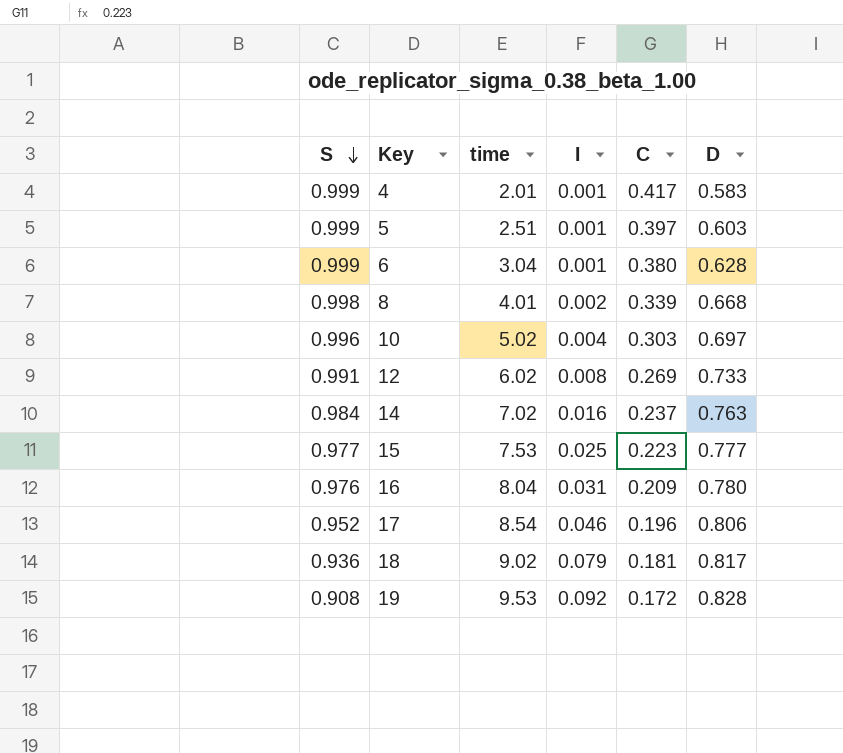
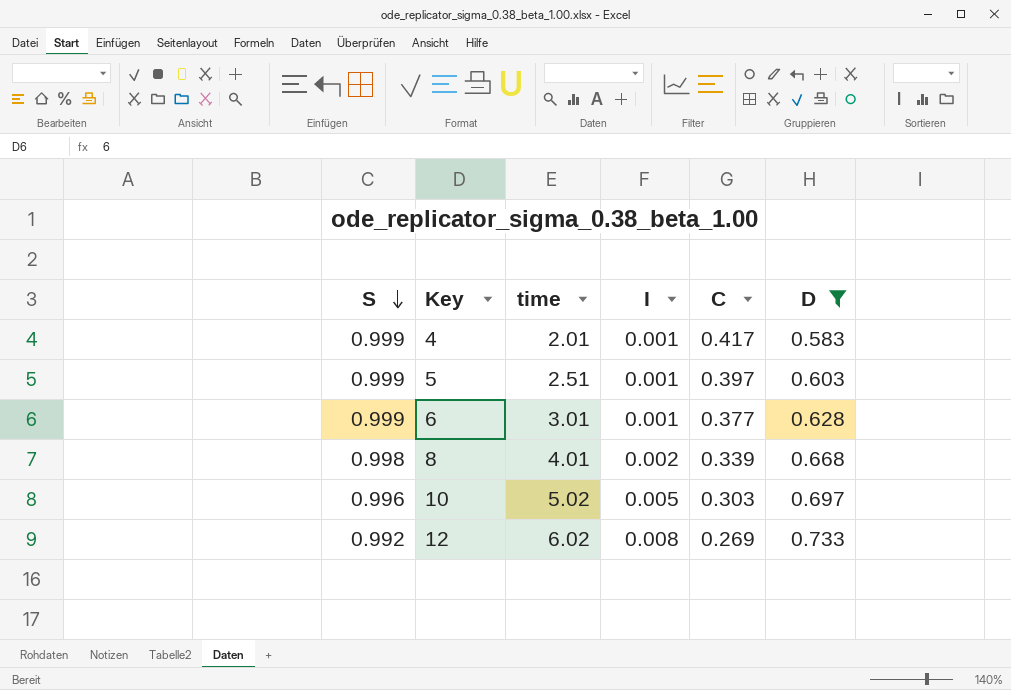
filter: none -> D <= 0.733
6 | time: 3.04 -> 3.01
6 | C: 0.380 -> 0.377
10 | I: 0.004 -> 0.005
12 | S: 0.991 -> 0.992

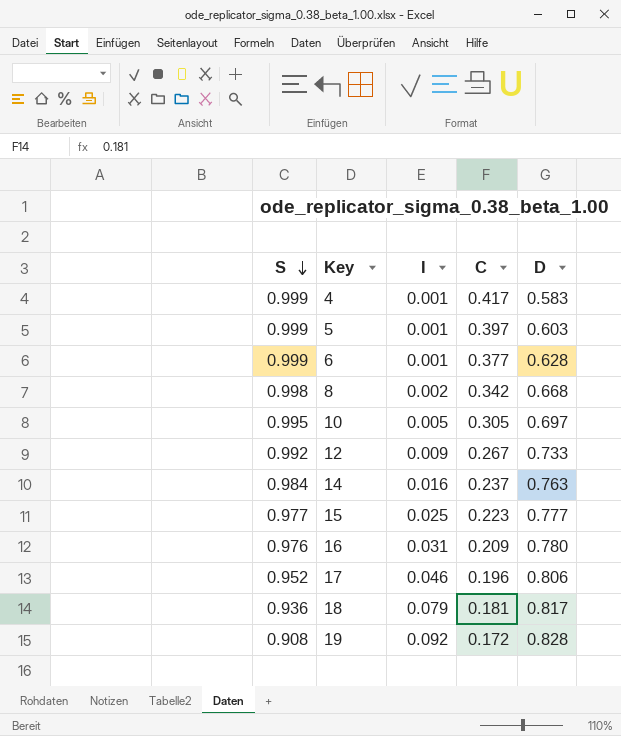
filter: D <= 0.733 -> none
column time | position: 3 -> none
8 | C: 0.339 -> 0.342
10 | S: 0.996 -> 0.995
10 | C: 0.303 -> 0.305
12 | I: 0.008 -> 0.009
12 | C: 0.269 -> 0.267

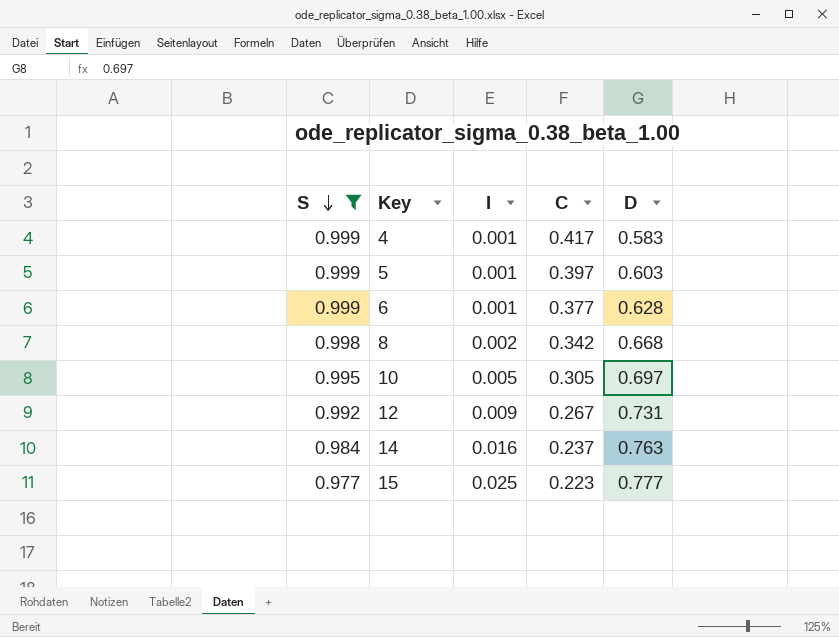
filter: none -> S >= 0.977
12 | D: 0.733 -> 0.731

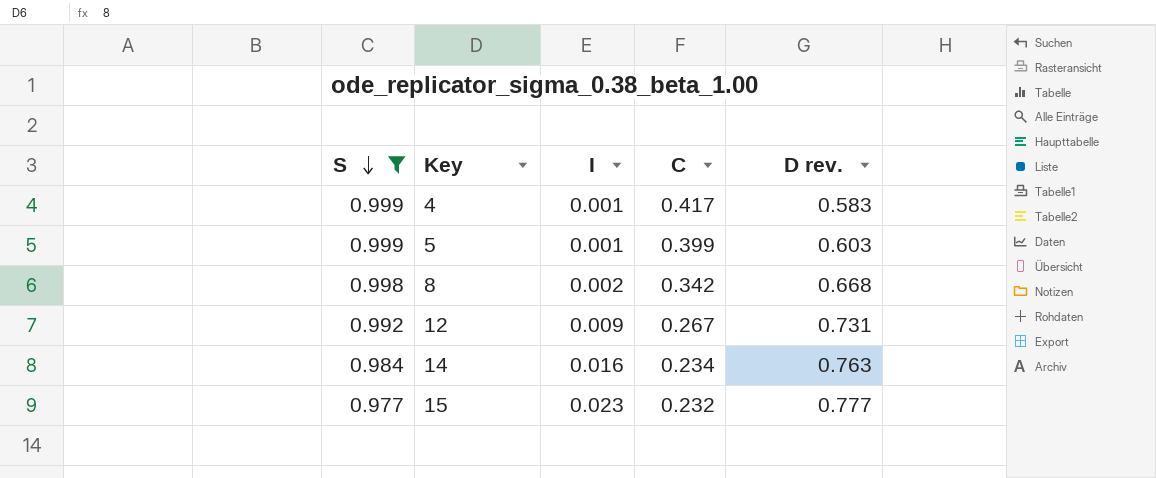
column name: D -> D rev.
row 6: 0.999 | 0.001 | 0.377 | 0.628 -> none
row 10: 0.995 | 0.005 | 0.305 | 0.697 -> none
5 | C: 0.397 -> 0.399
14 | C: 0.237 -> 0.234
15 | I: 0.025 -> 0.023
15 | C: 0.223 -> 0.232

